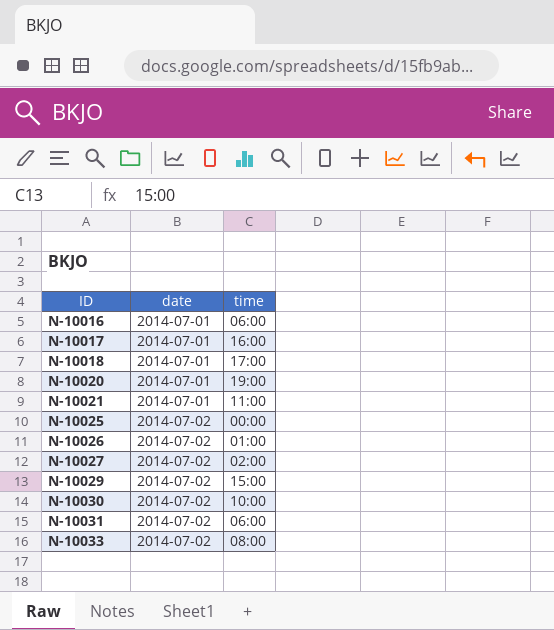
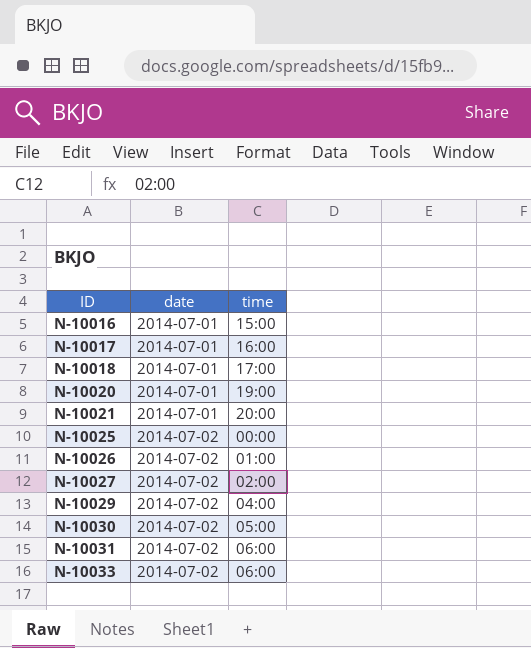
N-10016 | time: 06:00 -> 15:00
N-10021 | time: 11:00 -> 20:00
N-10029 | time: 15:00 -> 04:00
N-10030 | time: 10:00 -> 05:00
N-10033 | time: 08:00 -> 06:00

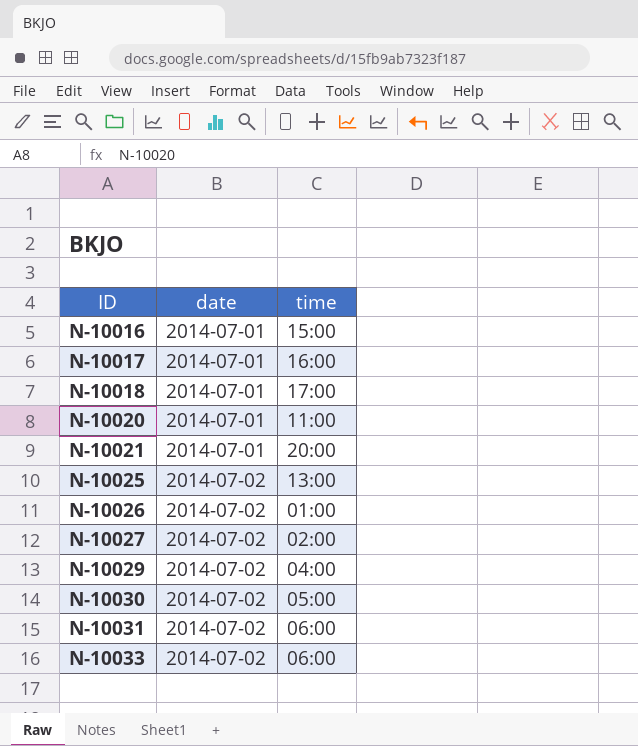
N-10020 | time: 19:00 -> 11:00
N-10025 | time: 00:00 -> 13:00

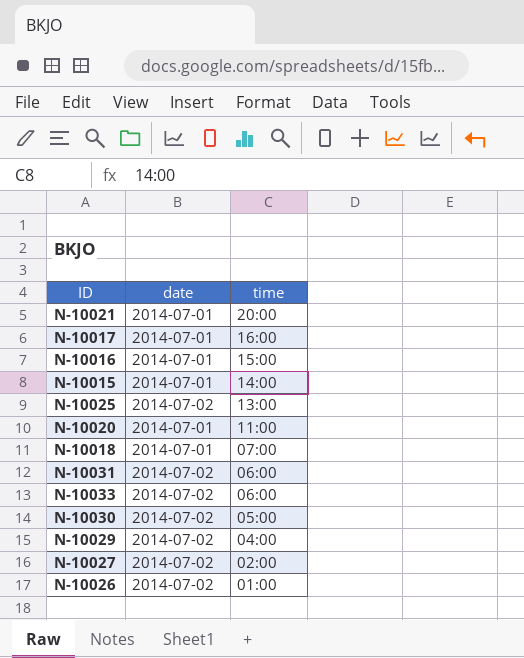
row order: ID ascending -> time descending
row N-10015: none -> 2014-07-01 | 14:00
N-10018 | time: 17:00 -> 07:00

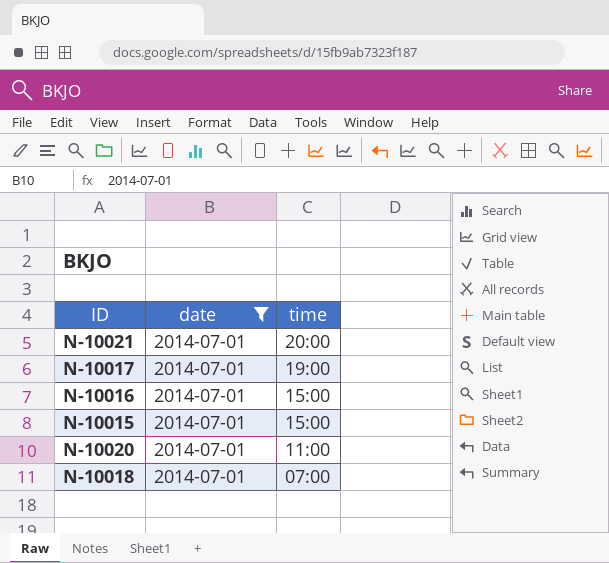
filter: none -> date = 2014-07-01
N-10017 | time: 16:00 -> 19:00
N-10015 | time: 14:00 -> 15:00

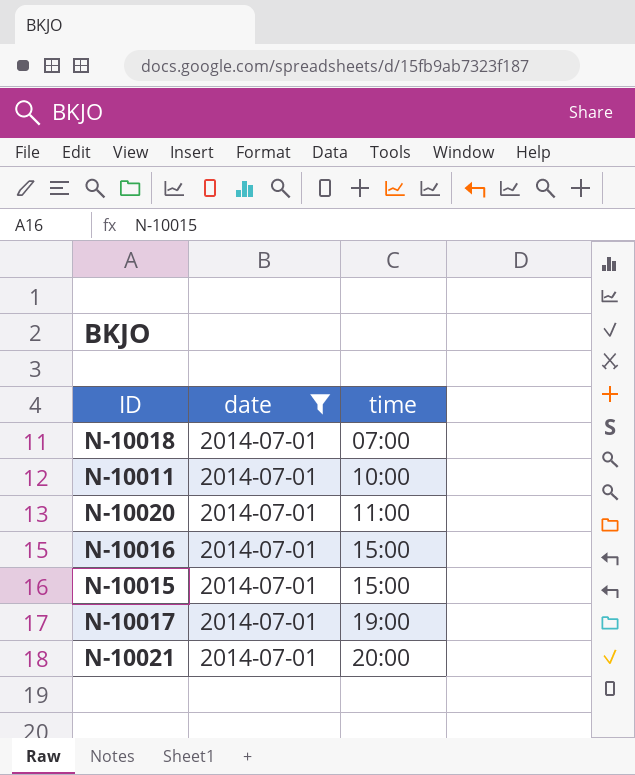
row order: time descending -> time ascending
row N-10011: none -> 2014-07-01 | 10:00

